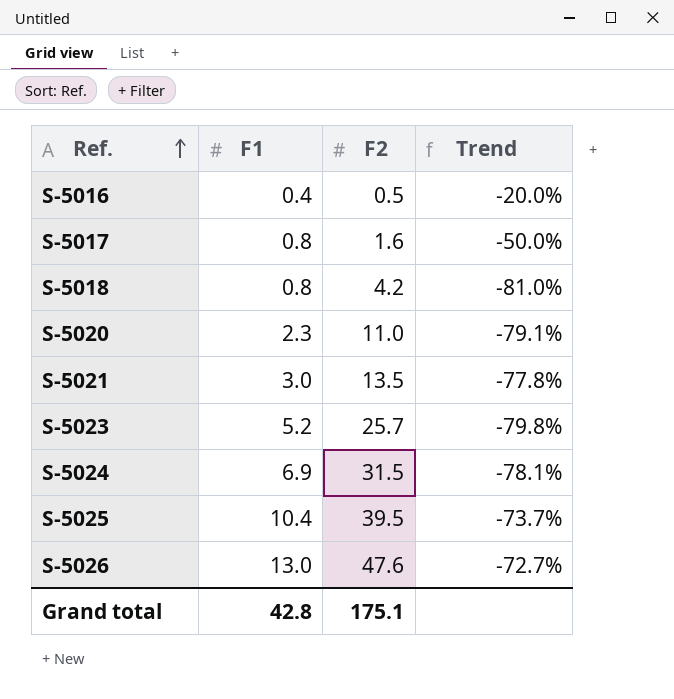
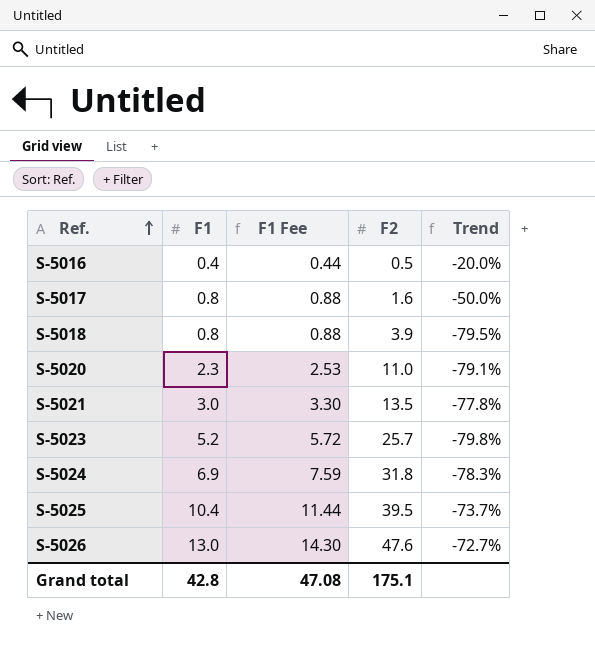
column F1 Fee | formula: none -> [F1] * 1.1
S-5018 | F2: 4.2 -> 3.9
S-5018 | Trend: -81.0% -> -79.5%
S-5024 | F2: 31.5 -> 31.8
S-5024 | Trend: -78.1% -> -78.3%

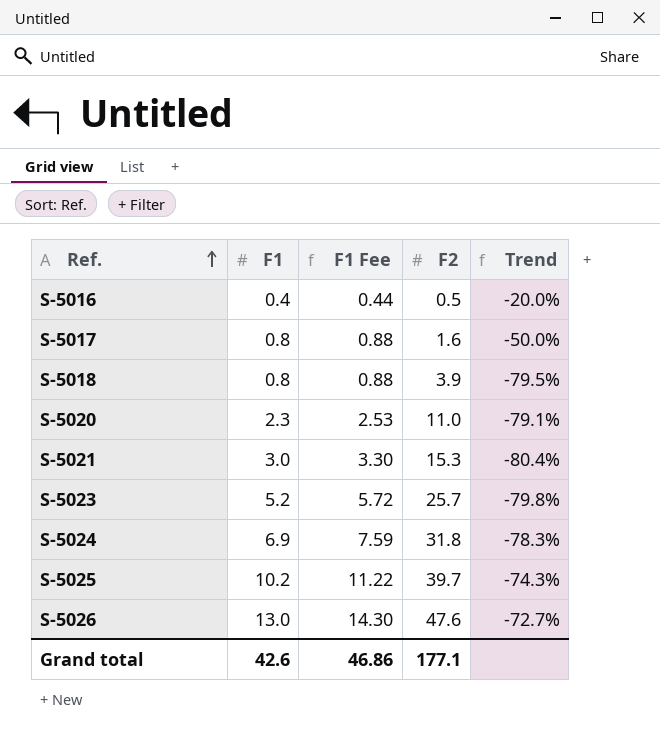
S-5021 | F2: 13.5 -> 15.3
S-5021 | Trend: -77.8% -> -80.4%
S-5025 | F1: 10.4 -> 10.2
S-5025 | F1 Fee: 11.44 -> 11.22
S-5025 | F2: 39.5 -> 39.7
S-5025 | Trend: -73.7% -> -74.3%
Grand total | F1: 42.8 -> 42.6
Grand total | F1 Fee: 47.08 -> 46.86
Grand total | F2: 175.1 -> 177.1

